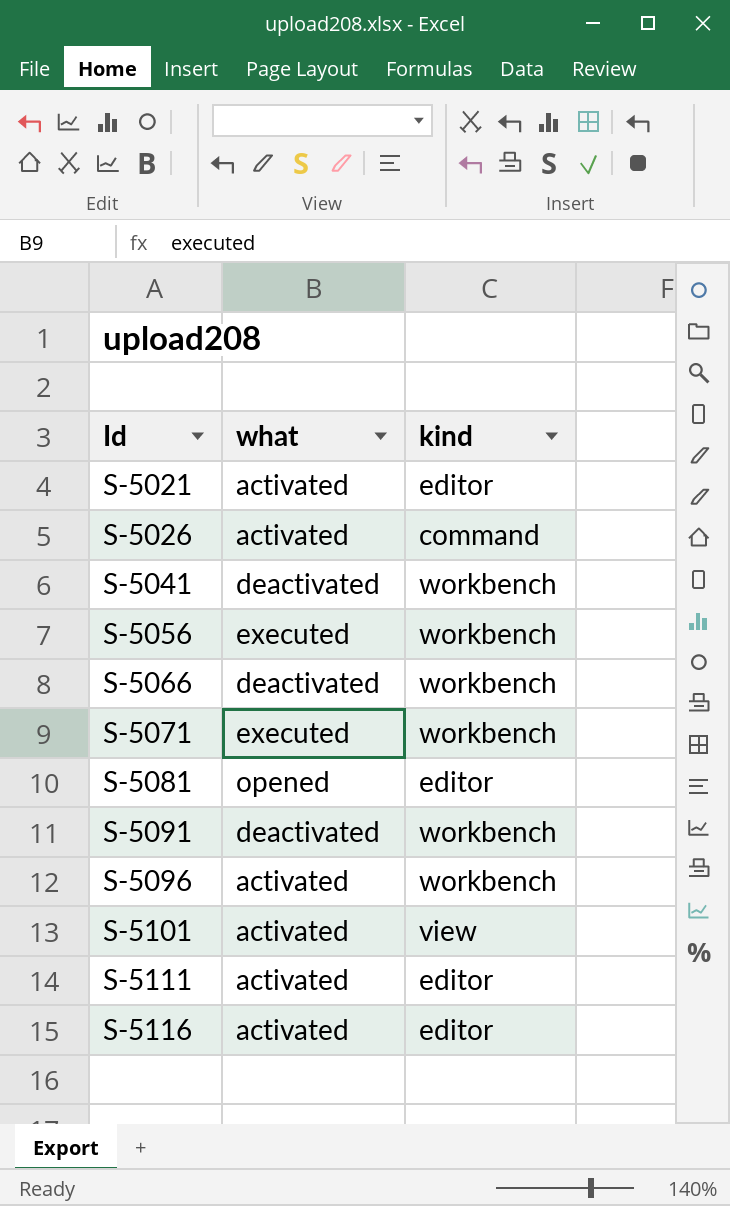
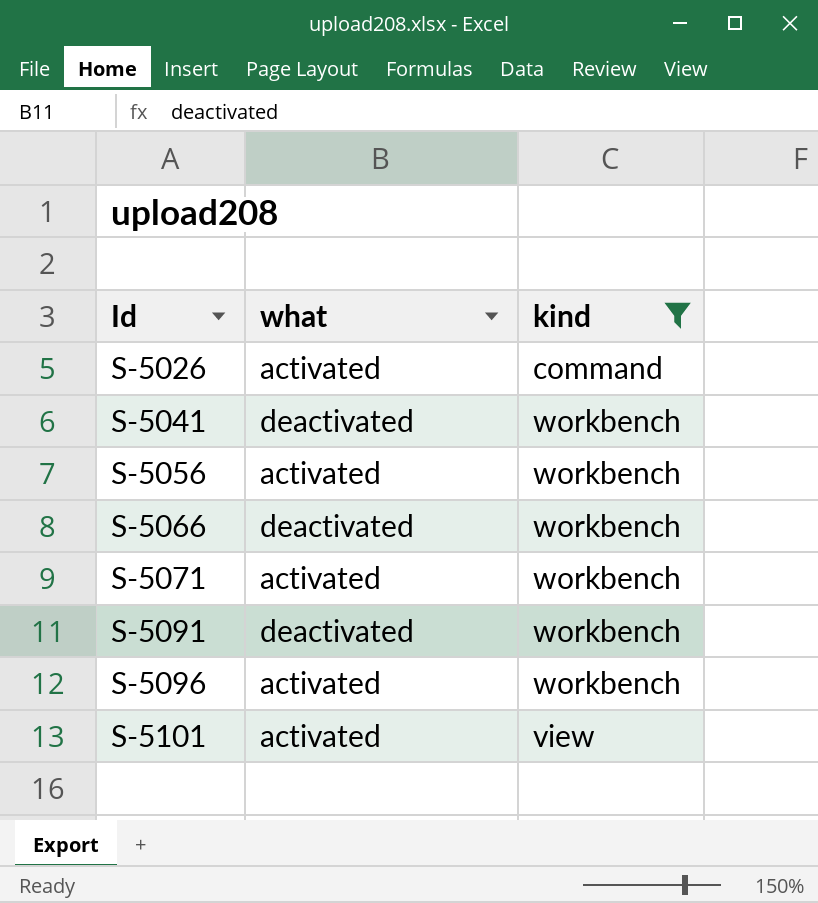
filter: none -> kind != editor
S-5056 | what: executed -> activated
S-5071 | what: executed -> activated

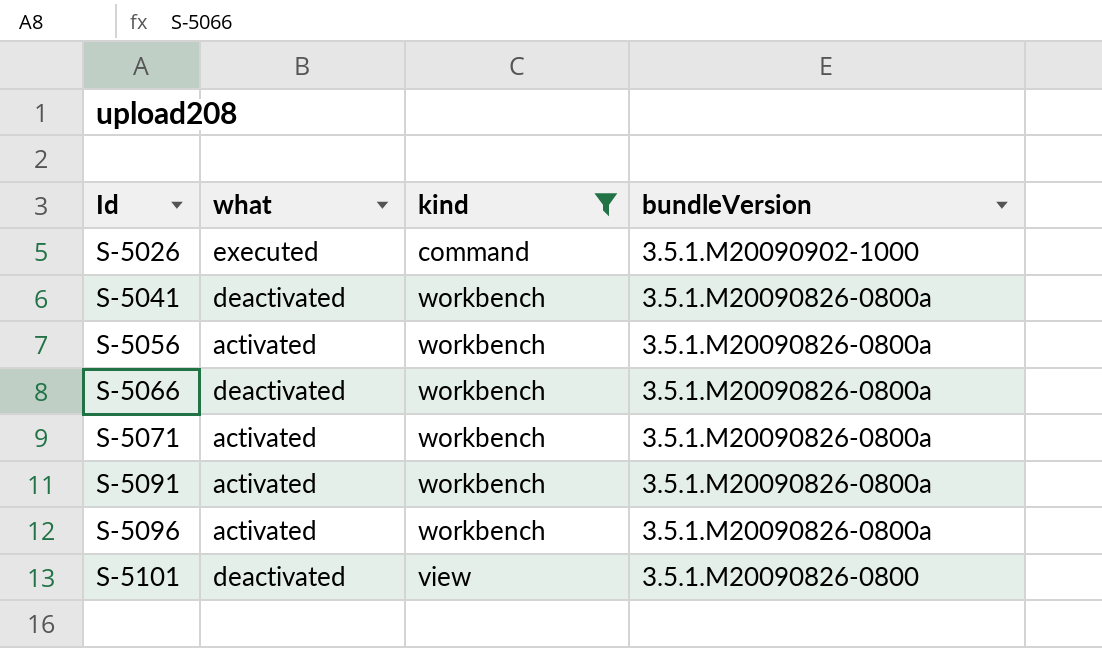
column bundleVersion | position: none -> 4
S-5026 | what: activated -> executed
S-5091 | what: deactivated -> activated
S-5101 | what: activated -> deactivated

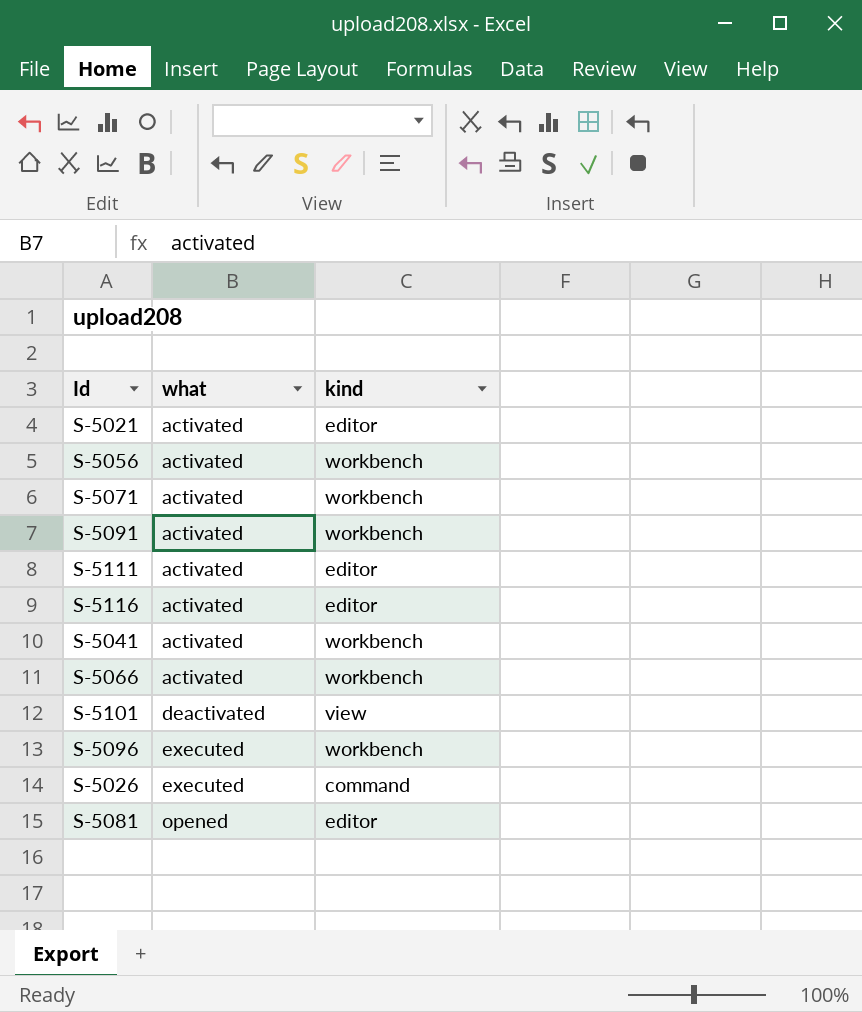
filter: kind != editor -> none
row order: Id ascending -> what ascending
column bundleVersion | position: 4 -> none
S-5041 | what: deactivated -> activated
S-5066 | what: deactivated -> activated
S-5096 | what: activated -> executed

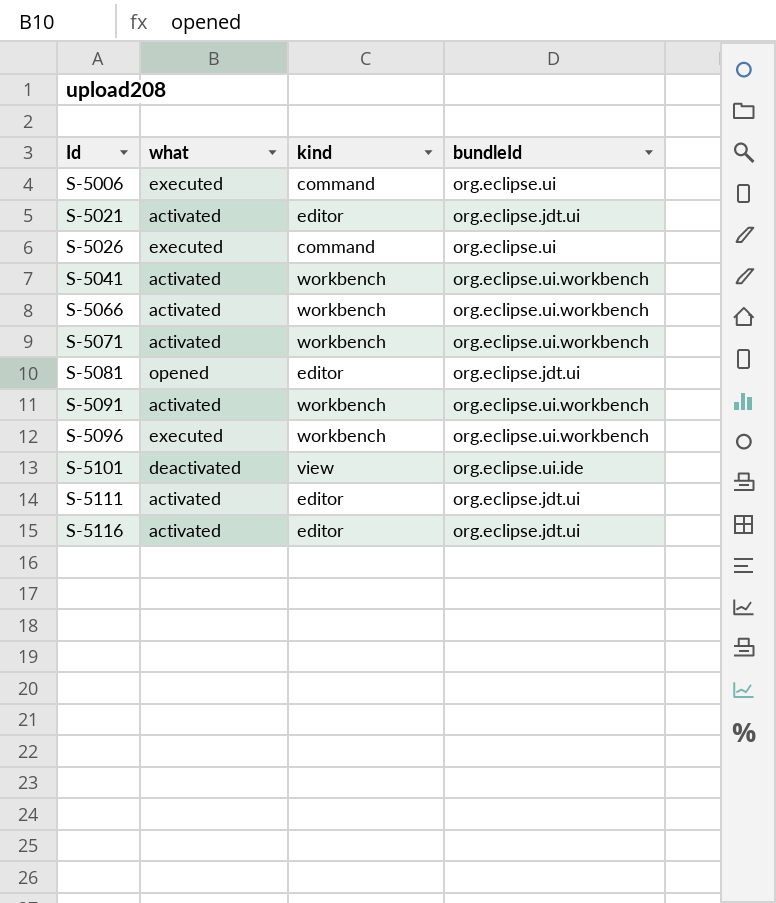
row order: what ascending -> Id ascending
column bundleId | position: none -> 4
row S-5056: activated | workbench -> none
row S-5006: none -> executed | command | org.eclipse.ui

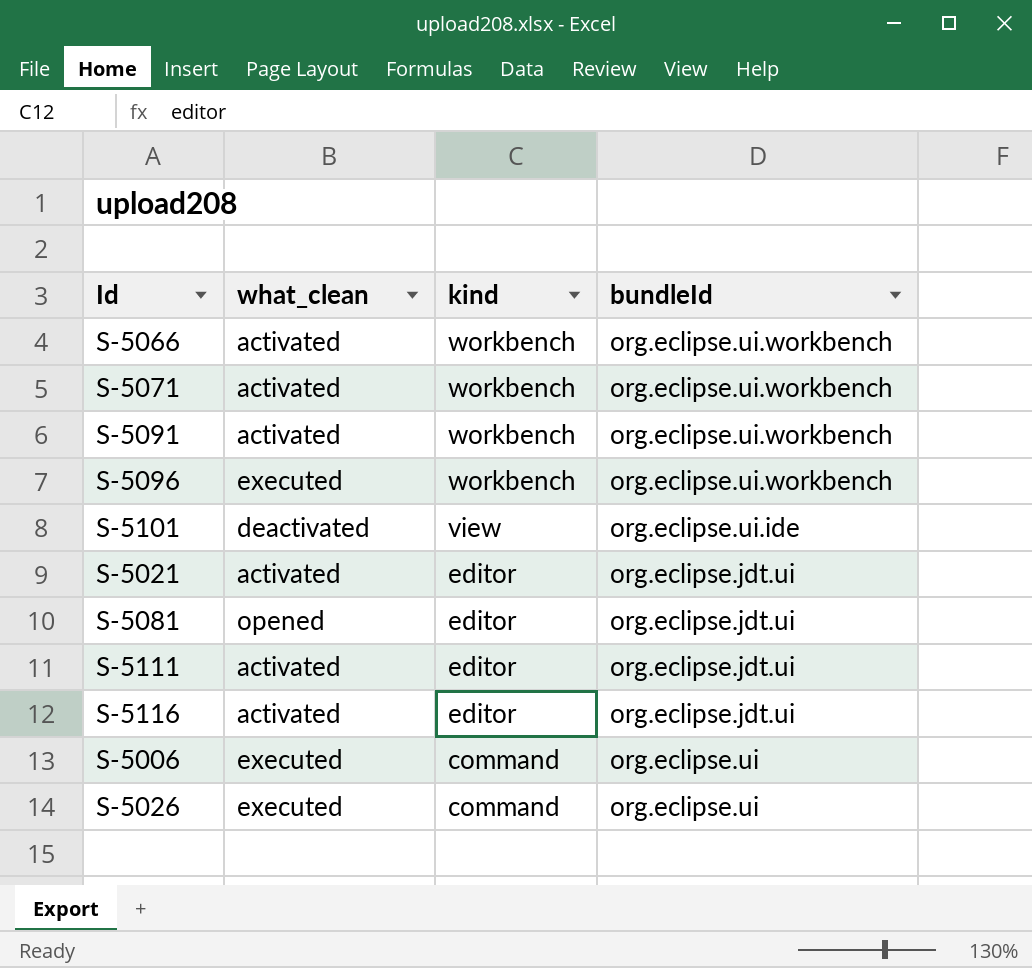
row order: Id ascending -> kind descending
column name: what -> what_clean
row S-5041: activated | workbench | org.eclipse.ui.workbench -> none

